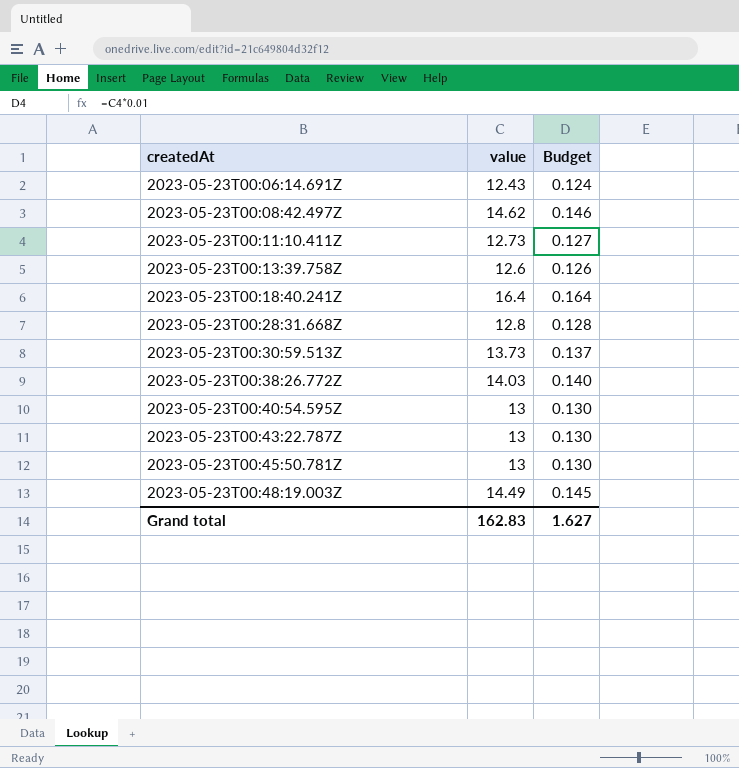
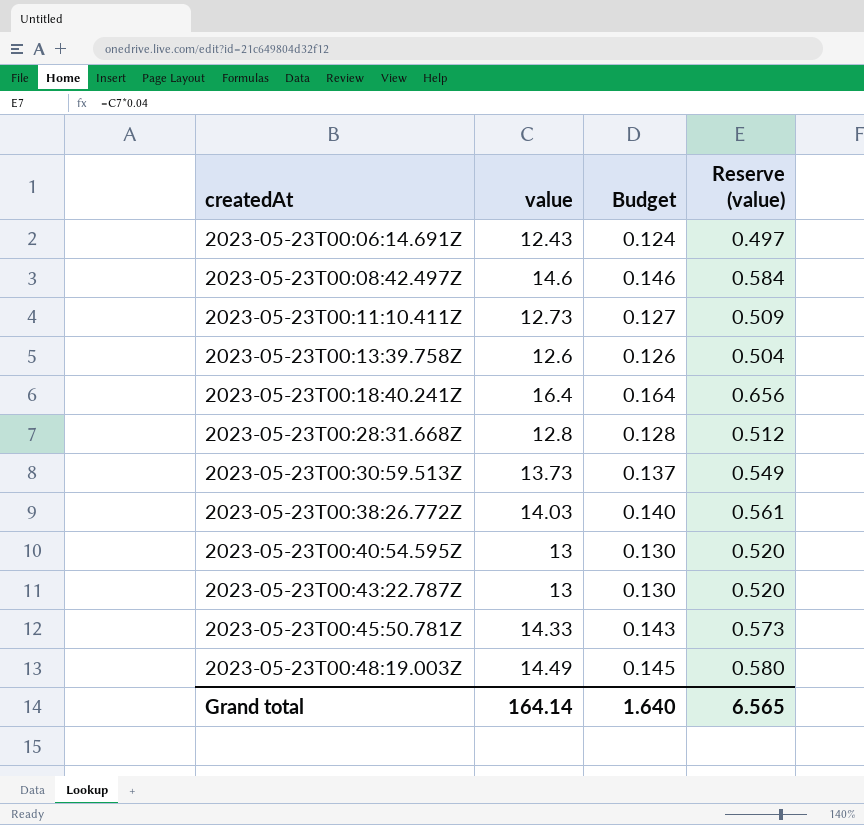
column Reserve (value) | formula: none -> [value] * 0.04
2023-05-23T00:08:42.497Z | value: 14.62 -> 14.6
2023-05-23T00:45:50.781Z | value: 13 -> 14.33
2023-05-23T00:45:50.781Z | Budget: 0.130 -> 0.143
Grand total | value: 162.83 -> 164.14
Grand total | Budget: 1.627 -> 1.640

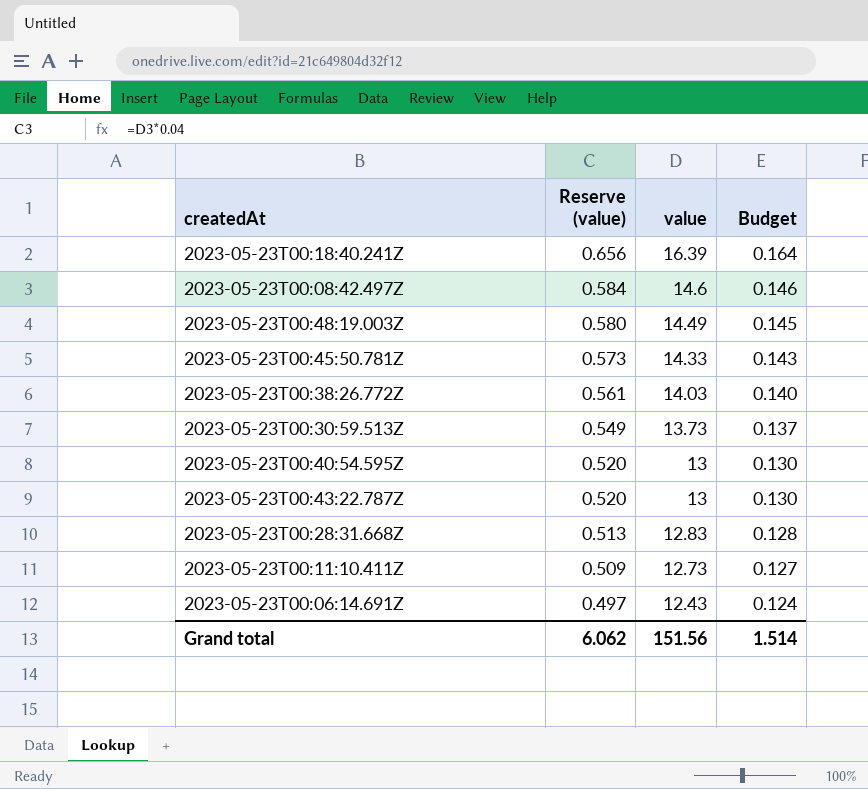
row order: createdAt ascending -> Reserve (value) descending
column Reserve (value) | position: 4 -> 2
row 2023-05-23T00:13:39.758Z: 12.6 | 0.126 | 0.504 -> none
2023-05-23T00:18:40.241Z | value: 16.4 -> 16.39
2023-05-23T00:28:31.668Z | Reserve (value): 0.512 -> 0.513
2023-05-23T00:28:31.668Z | value: 12.8 -> 12.83
Grand total | Reserve (value): 6.565 -> 6.062
Grand total | value: 164.14 -> 151.56
Grand total | Budget: 1.640 -> 1.514

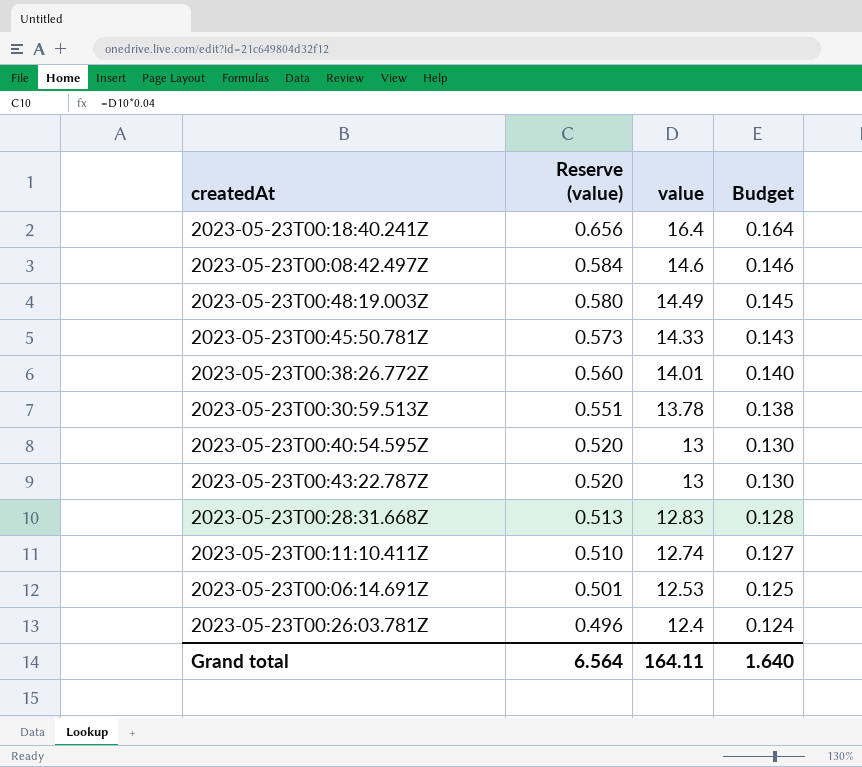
2023-05-23T00:18:40.241Z | value: 16.39 -> 16.4
2023-05-23T00:38:26.772Z | Reserve (value): 0.561 -> 0.560
2023-05-23T00:38:26.772Z | value: 14.03 -> 14.01
2023-05-23T00:30:59.513Z | Reserve (value): 0.549 -> 0.551
2023-05-23T00:30:59.513Z | value: 13.73 -> 13.78
2023-05-23T00:30:59.513Z | Budget: 0.137 -> 0.138
2023-05-23T00:11:10.411Z | Reserve (value): 0.509 -> 0.510
2023-05-23T00:11:10.411Z | value: 12.73 -> 12.74
2023-05-23T00:06:14.691Z | Reserve (value): 0.497 -> 0.501
2023-05-23T00:06:14.691Z | value: 12.43 -> 12.53
2023-05-23T00:06:14.691Z | Budget: 0.124 -> 0.125
row 2023-05-23T00:26:03.781Z: none -> 0.496 | 12.4 | 0.124
Grand total | Reserve (value): 6.062 -> 6.564
Grand total | value: 151.56 -> 164.11
Grand total | Budget: 1.514 -> 1.640

